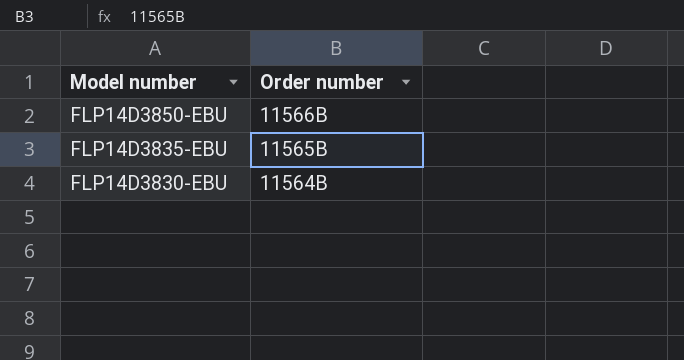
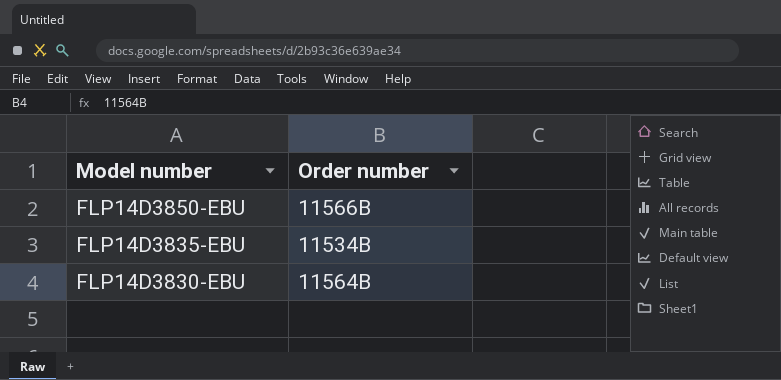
FLP14D3835-EBU | Order number: 11565B -> 11534B

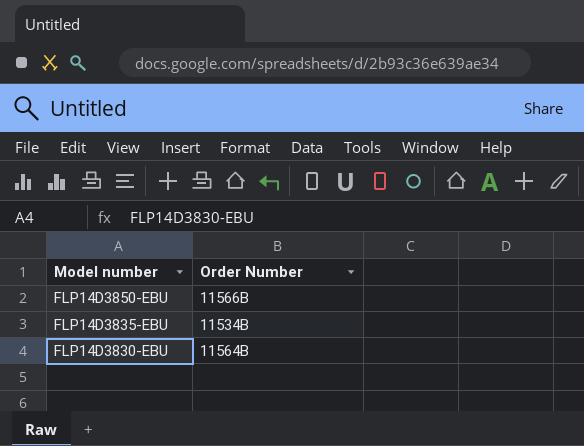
column name: Order number -> Order Number

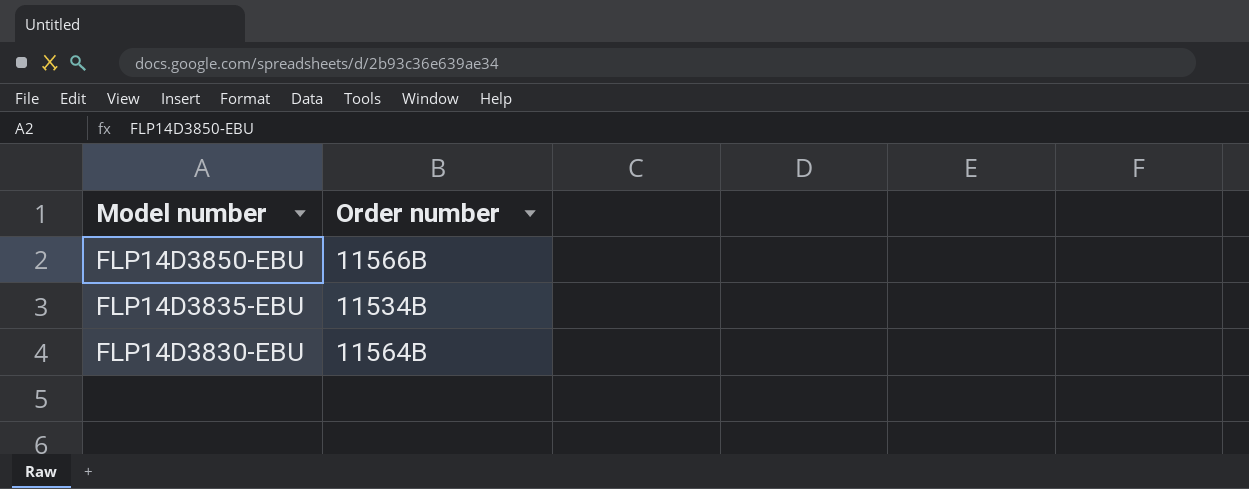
column name: Order Number -> Order number

